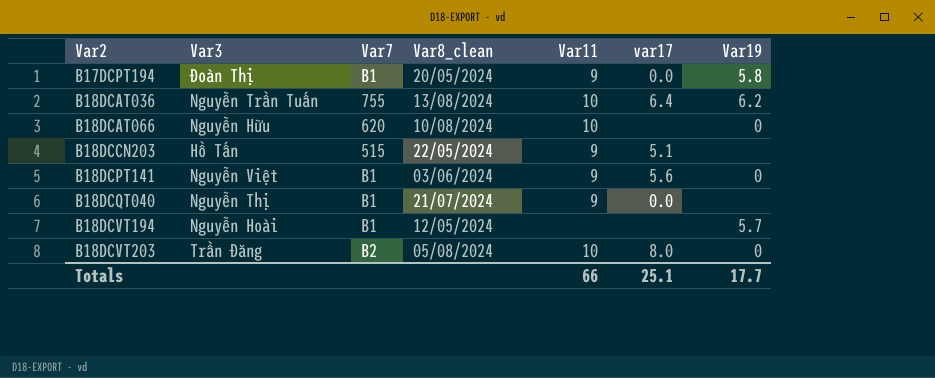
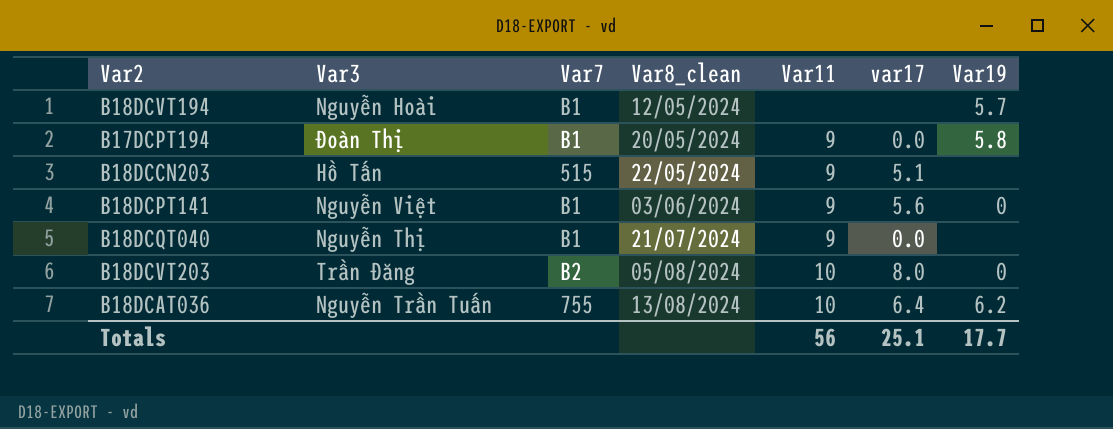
row order: Var2 ascending -> Var8_clean ascending
row B18DCAT066: Nguyễn Hữu | 620 | 10/08/2024 | 10 | none | 0 -> none
Totals | Var11: 66 -> 56

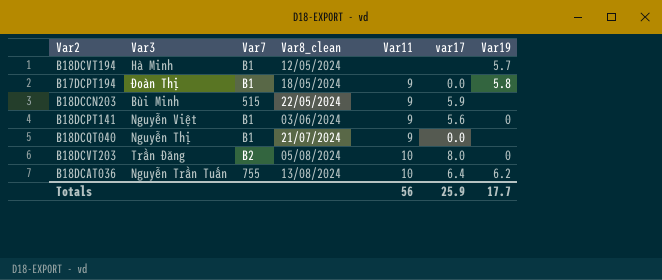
B18DCVT194 | Var3: Nguyễn Hoài -> Hà Minh
B17DCPT194 | Var8_clean: 20/05/2024 -> 18/05/2024
B18DCCN203 | Var3: Hồ Tấn -> Bùi Minh
B18DCCN203 | var17: 5.1 -> 5.9
Totals | var17: 25.1 -> 25.9

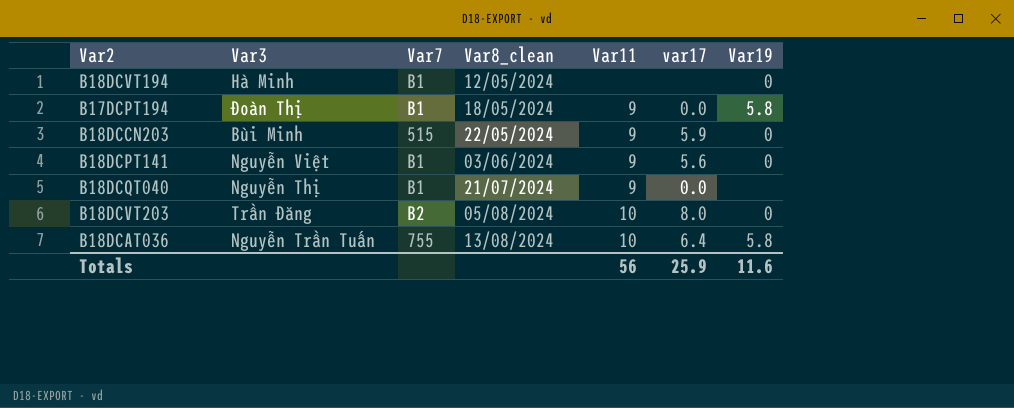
B18DCVT194 | Var19: 5.7 -> 0
B18DCCN203 | Var19: none -> 0
B18DCAT036 | Var19: 6.2 -> 5.8
Totals | Var19: 17.7 -> 11.6

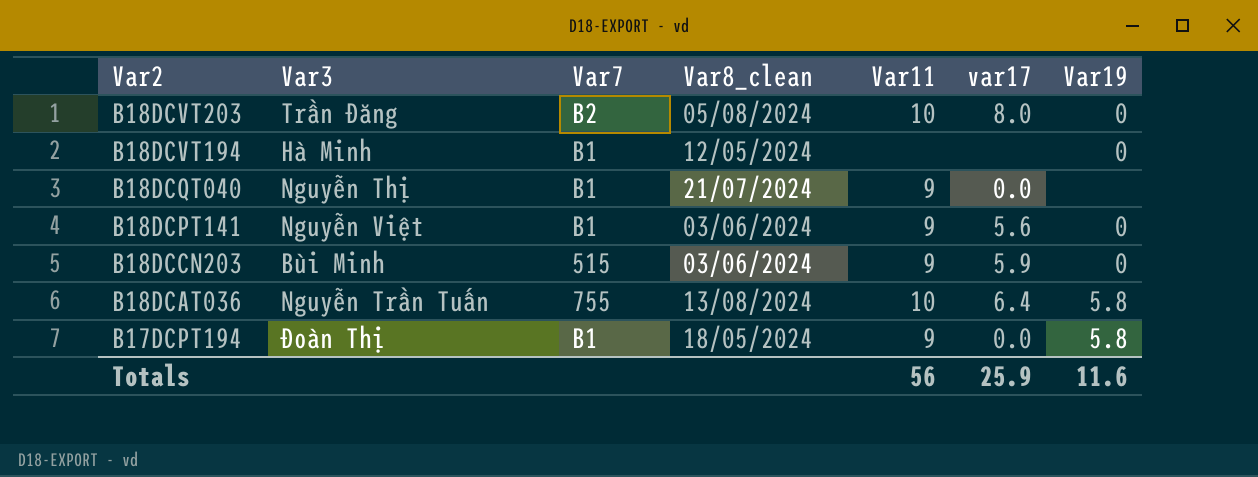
row order: Var8_clean ascending -> Var2 descending
B18DCCN203 | Var8_clean: 22/05/2024 -> 03/06/2024

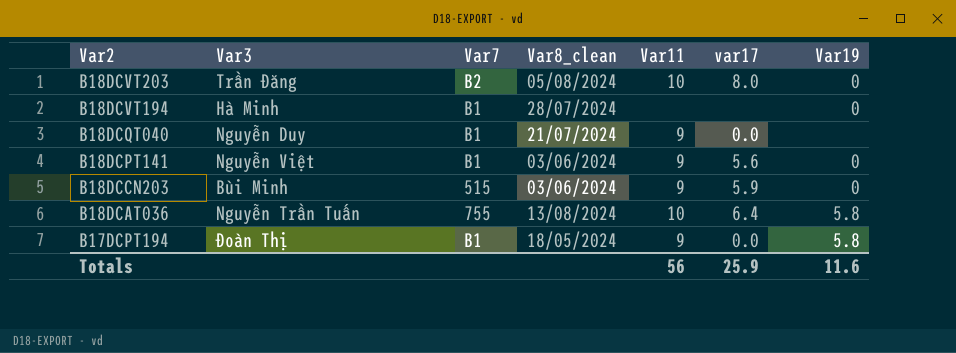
B18DCVT194 | Var8_clean: 12/05/2024 -> 28/07/2024
B18DCQT040 | Var3: Nguyễn Thị -> Nguyễn Duy

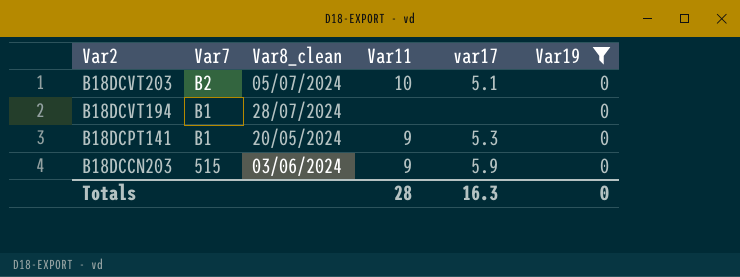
filter: none -> Var19 = 0
column Var3 | position: 2 -> none
B18DCVT203 | Var8_clean: 05/08/2024 -> 05/07/2024
B18DCVT203 | var17: 8.0 -> 5.1
B18DCPT141 | Var8_clean: 03/06/2024 -> 20/05/2024
B18DCPT141 | var17: 5.6 -> 5.3
Totals | Var11: 56 -> 28
Totals | var17: 25.9 -> 16.3
Totals | Var19: 11.6 -> 0

